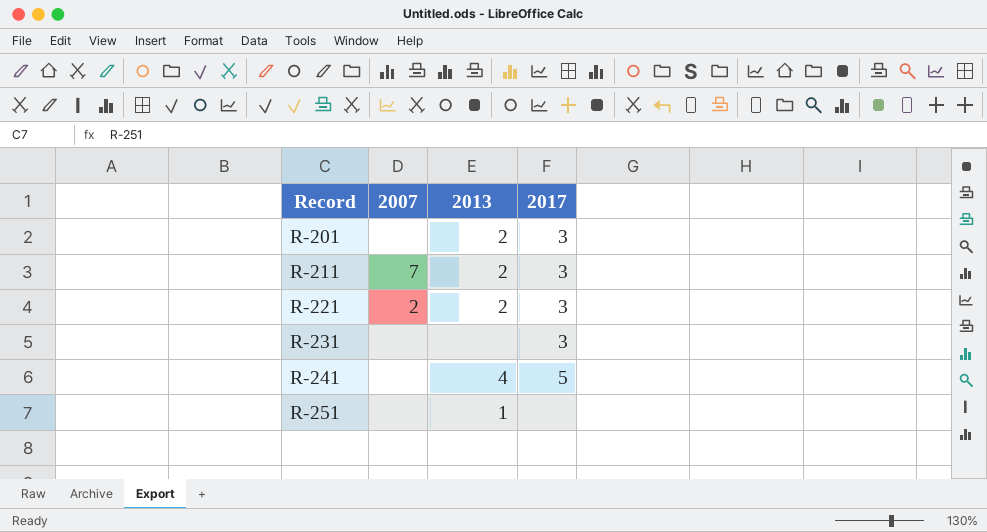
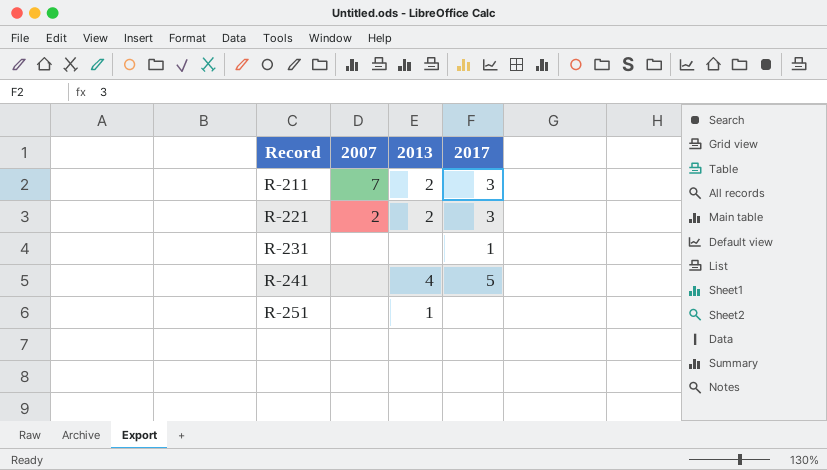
row R-201: none | 2 | 3 -> none
R-231 | 2017: 3 -> 1

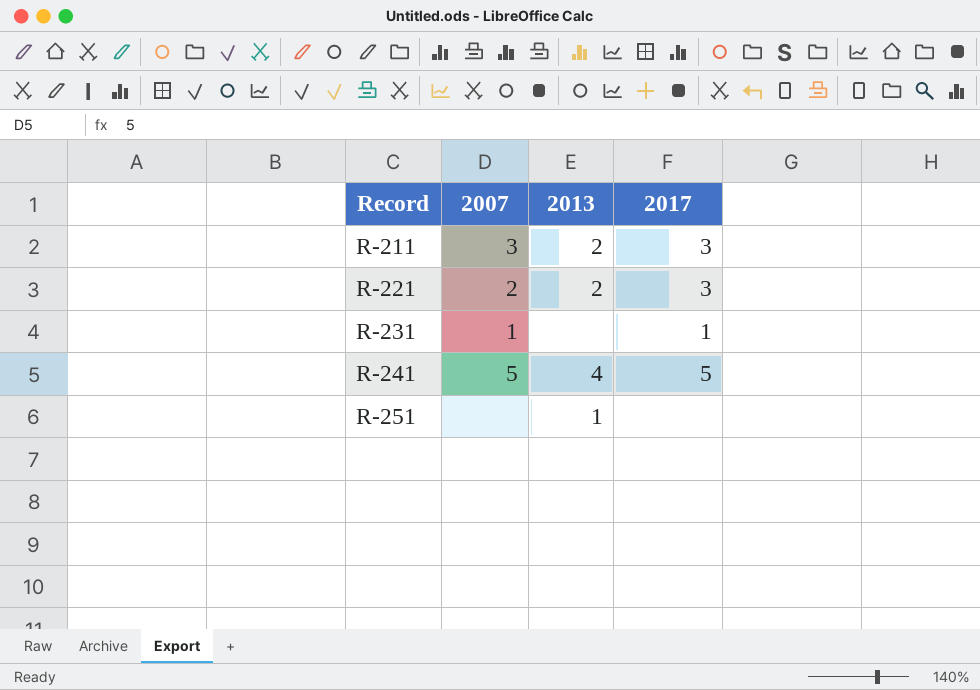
R-211 | 2007: 7 -> 3
R-231 | 2007: none -> 1
R-241 | 2007: none -> 5

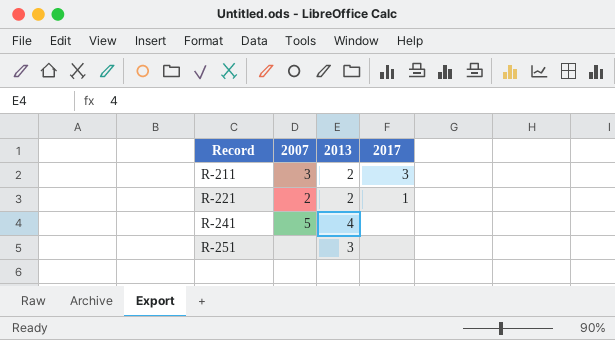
row R-231: 1 | none | 1 -> none
R-221 | 2017: 3 -> 1
R-241 | 2017: 5 -> none
R-251 | 2013: 1 -> 3

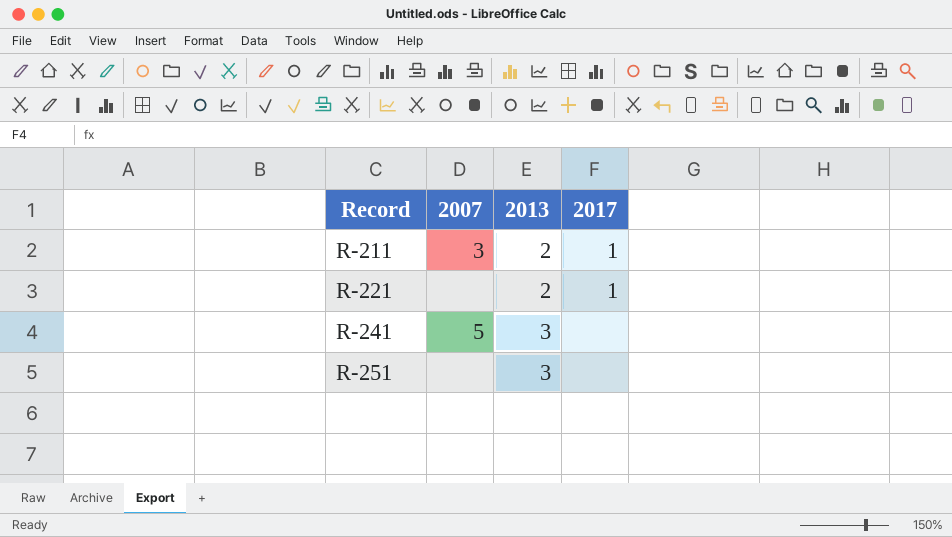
R-211 | 2017: 3 -> 1
R-221 | 2007: 2 -> none
R-241 | 2013: 4 -> 3

